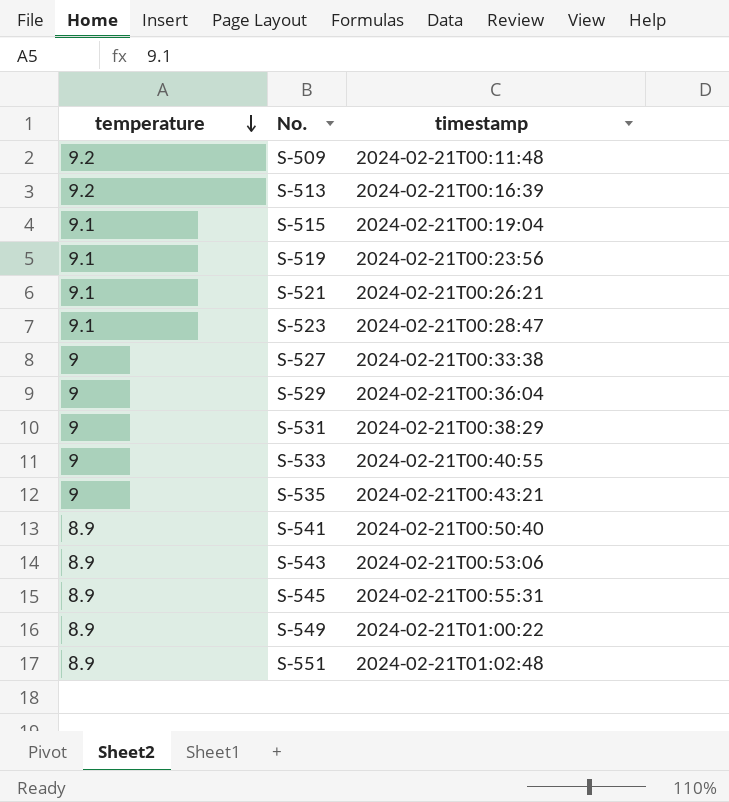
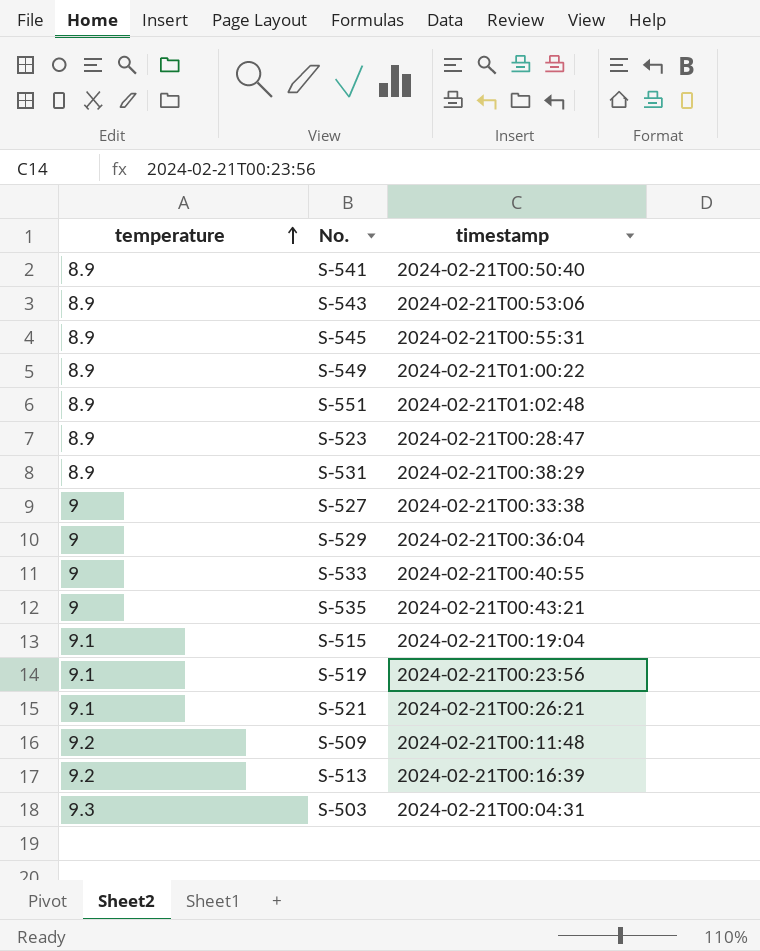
row order: temperature descending -> temperature ascending
S-523 | temperature: 9.1 -> 8.9
S-531 | temperature: 9 -> 8.9
row S-503: none -> 9.3 | 2024-02-21T00:04:31

